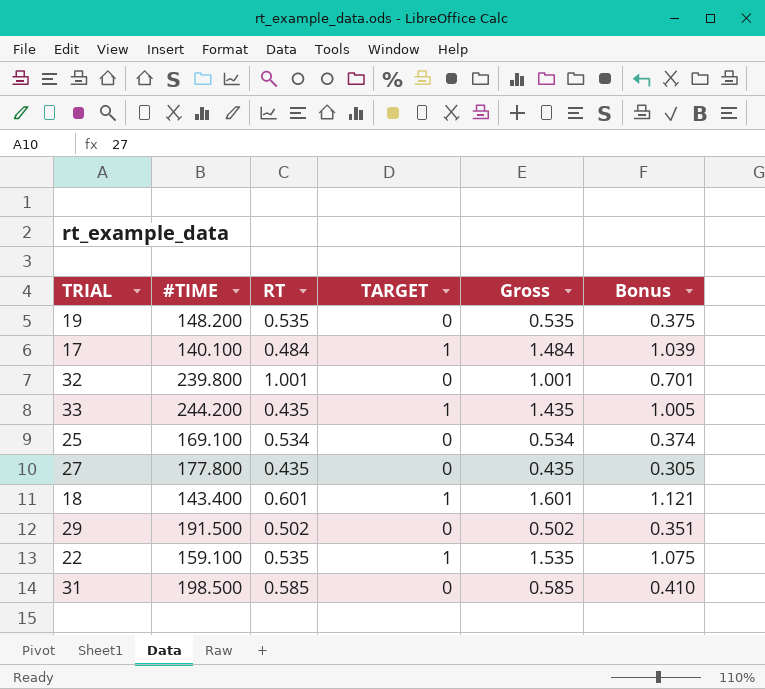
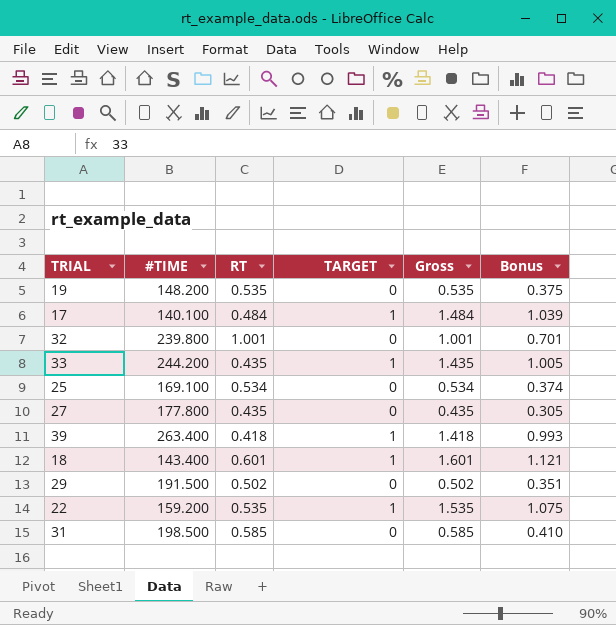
row 39: none -> 263.400 | 0.418 | 1 | 1.418 | 0.993
22 | #TIME: 159.100 -> 159.200

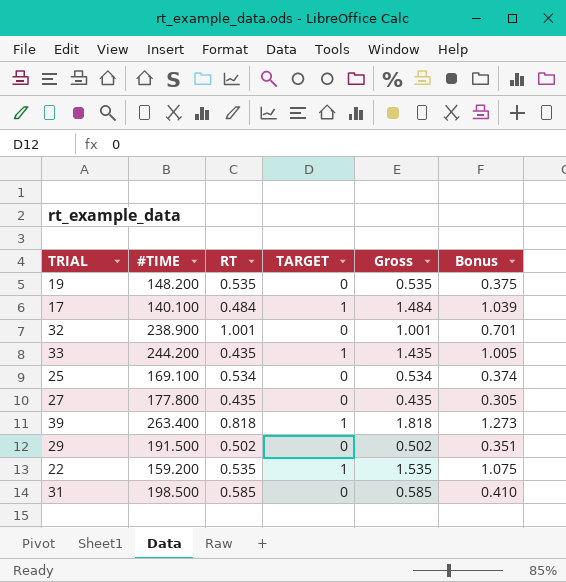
row 18: 143.400 | 0.601 | 1 | 1.601 | 1.121 -> none
32 | #TIME: 239.800 -> 238.900
39 | RT: 0.418 -> 0.818
39 | Gross: 1.418 -> 1.818
39 | Bonus: 0.993 -> 1.273

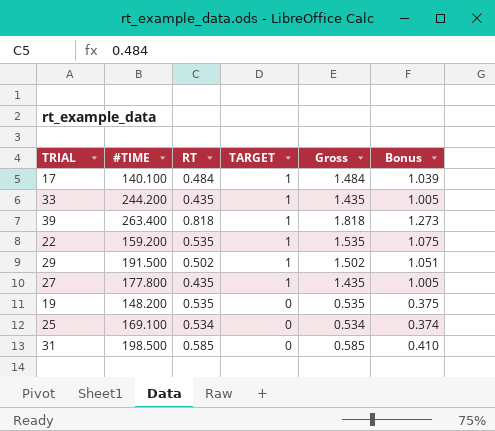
row order: none -> TARGET descending
row 32: 238.900 | 1.001 | 0 | 1.001 | 0.701 -> none
29 | TARGET: 0 -> 1
29 | Gross: 0.502 -> 1.502
29 | Bonus: 0.351 -> 1.051
27 | TARGET: 0 -> 1
27 | Gross: 0.435 -> 1.435
27 | Bonus: 0.305 -> 1.005

